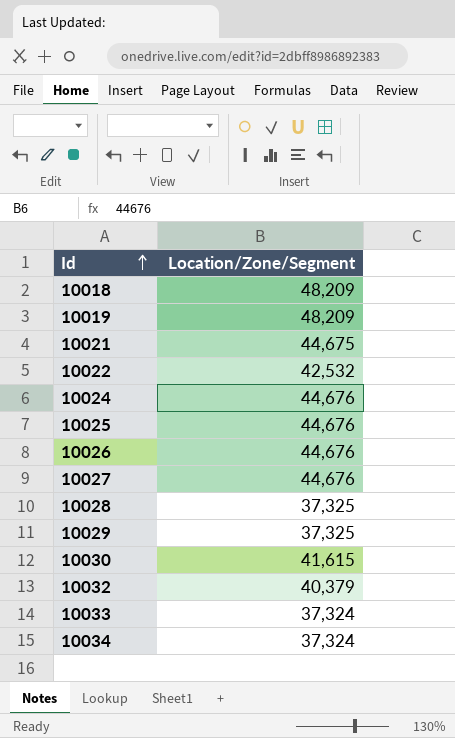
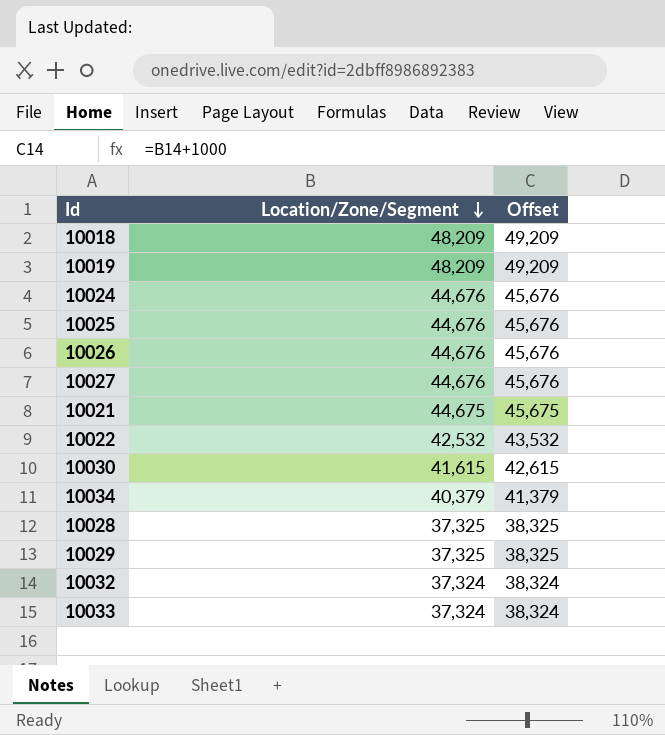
row order: Id ascending -> Location/Zone/Segment descending
column Offset | formula: none -> [Location/Zone/Segment] + 1000
10034 | Location/Zone/Segment: 37,324 -> 40,379
10032 | Location/Zone/Segment: 40,379 -> 37,324

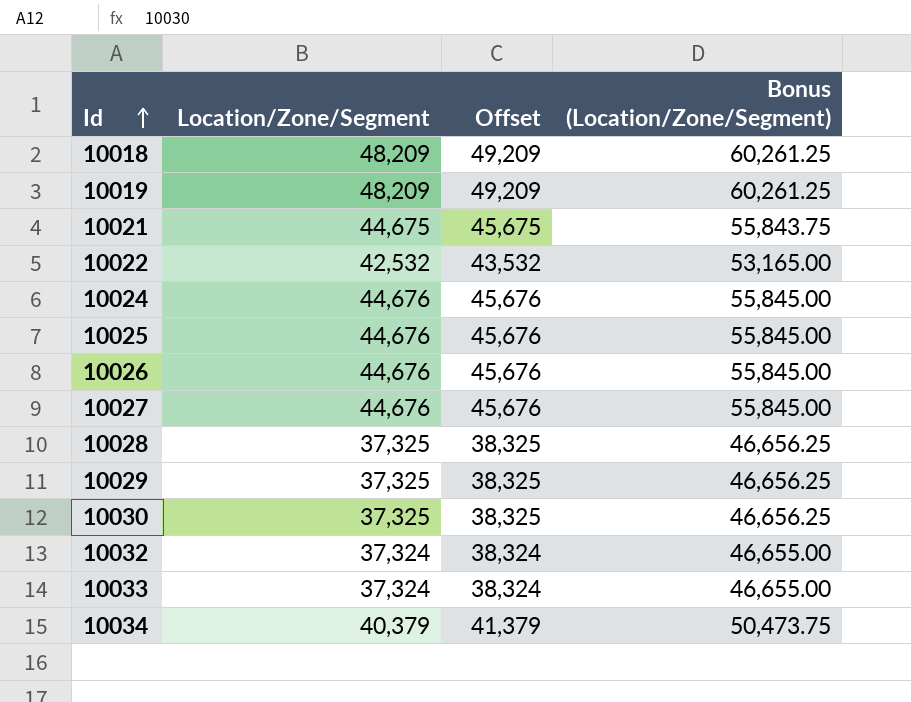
row order: Location/Zone/Segment descending -> Id ascending
column Bonus (Location/Zone/Segment) | formula: none -> [Location/Zone/Segment] * 1.25
10030 | Location/Zone/Segment: 41,615 -> 37,325
10030 | Offset: 42,615 -> 38,325

